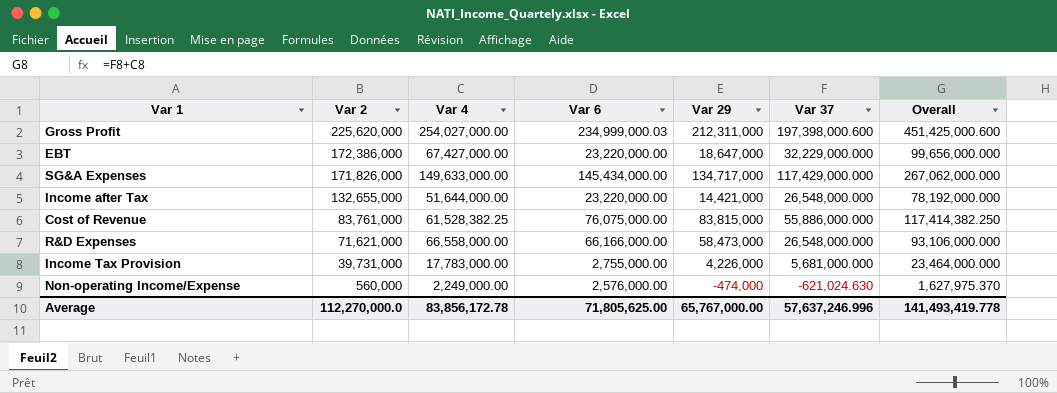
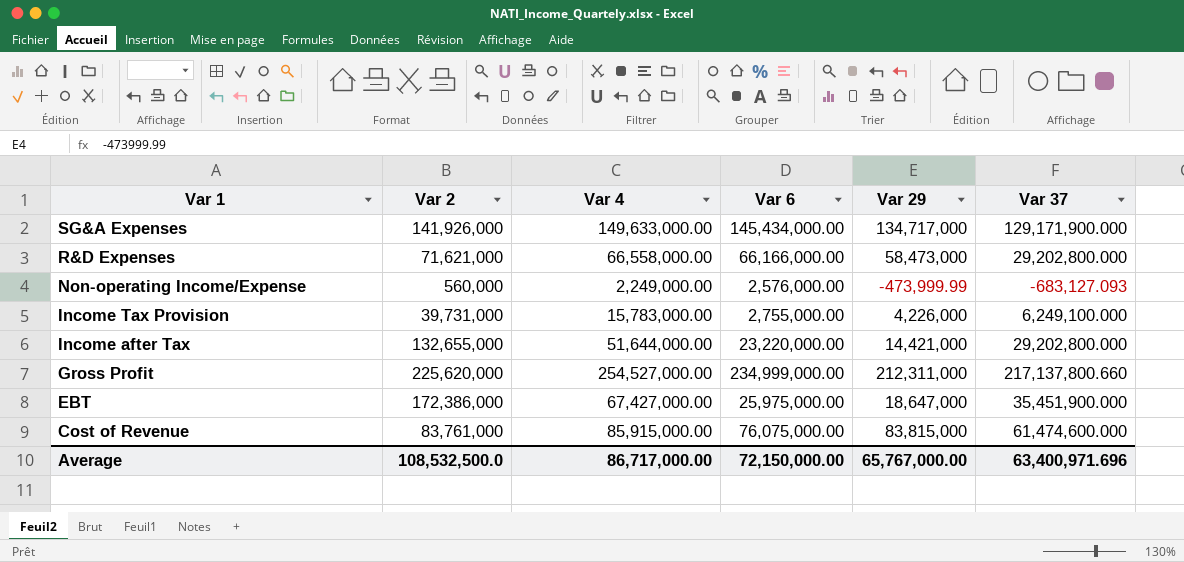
row order: Var 2 descending -> Var 1 descending
column Overall | formula: [Var 4] + [Var 37] -> none
SG&A Expenses | Var 2: 171,826,000 -> 141,926,000
SG&A Expenses | Var 37: 117,429,000.000 -> 129,171,900.000
R&D Expenses | Var 37: 26,548,000.000 -> 29,202,800.000
Non-operating Income/Expense | Var 29: -474,000 -> -473,999.99
Non-operating Income/Expense | Var 37: -621,024.630 -> -683,127.093
Income Tax Provision | Var 4: 17,783,000.00 -> 15,783,000.00
Income Tax Provision | Var 37: 5,681,000.000 -> 6,249,100.000
Income after Tax | Var 37: 26,548,000.000 -> 29,202,800.000
Gross Profit | Var 4: 254,027,000.00 -> 254,527,000.00
Gross Profit | Var 6: 234,999,000.03 -> 234,999,000.00
Gross Profit | Var 37: 197,398,000.600 -> 217,137,800.660
EBT | Var 6: 23,220,000.00 -> 25,975,000.00
EBT | Var 37: 32,229,000.000 -> 35,451,900.000
Cost of Revenue | Var 4: 61,528,382.25 -> 85,915,000.00
Cost of Revenue | Var 37: 55,886,000.000 -> 61,474,600.000
Average | Var 2: 112,270,000.0 -> 108,532,500.0
Average | Var 4: 83,856,172.78 -> 86,717,000.00
Average | Var 6: 71,805,625.00 -> 72,150,000.00
Average | Var 37: 57,637,246.996 -> 63,400,971.696

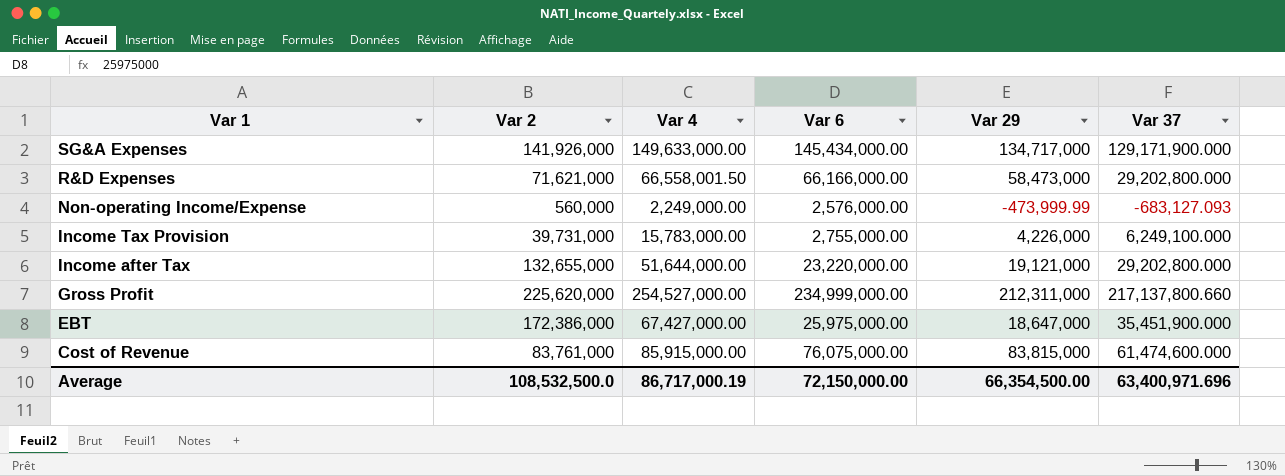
R&D Expenses | Var 4: 66,558,000.00 -> 66,558,001.50
Income after Tax | Var 29: 14,421,000 -> 19,121,000
Average | Var 4: 86,717,000.00 -> 86,717,000.19
Average | Var 29: 65,767,000.00 -> 66,354,500.00

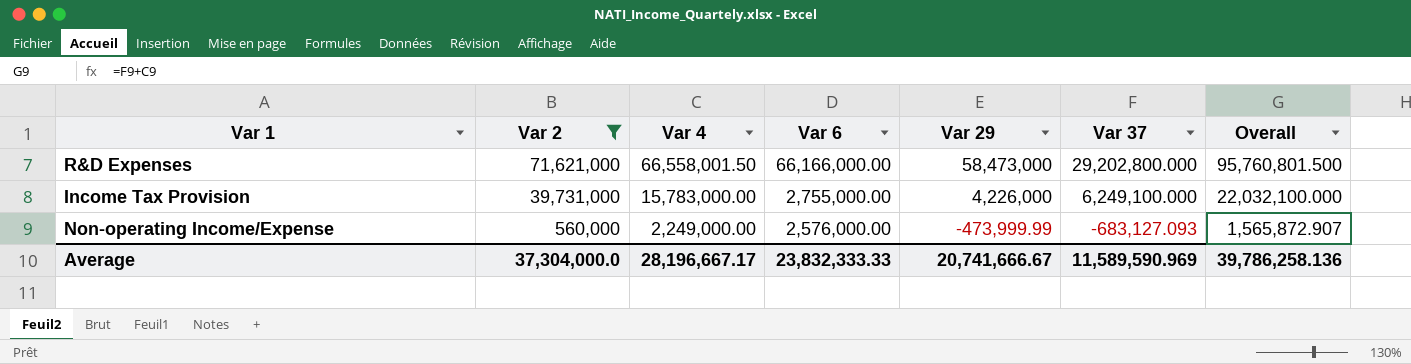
filter: none -> Var 2 <= 71,621,000
row order: Var 1 descending -> Var 2 descending
column Overall | formula: none -> [Var 4] + [Var 37]
Average | Var 2: 108,532,500.0 -> 37,304,000.0
Average | Var 4: 86,717,000.19 -> 28,196,667.17
Average | Var 6: 72,150,000.00 -> 23,832,333.33
Average | Var 29: 66,354,500.00 -> 20,741,666.67
Average | Var 37: 63,400,971.696 -> 11,589,590.969

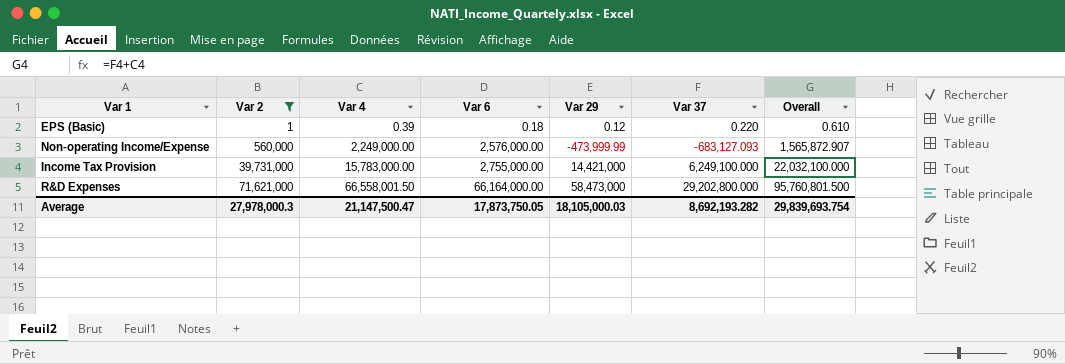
row order: Var 2 descending -> Var 2 ascending
row EPS (Basic): none -> 1 | 0.39 | 0.18 | 0.12 | 0.220 | 0.610
Income Tax Provision | Var 29: 4,226,000 -> 14,421,000
R&D Expenses | Var 6: 66,166,000.00 -> 66,164,000.00
Average | Var 2: 37,304,000.0 -> 27,978,000.3
Average | Var 4: 28,196,667.17 -> 21,147,500.47
Average | Var 6: 23,832,333.33 -> 17,873,750.05
Average | Var 29: 20,741,666.67 -> 18,105,000.03
Average | Var 37: 11,589,590.969 -> 8,692,193.282
Average | Overall: 39,786,258.136 -> 29,839,693.754

